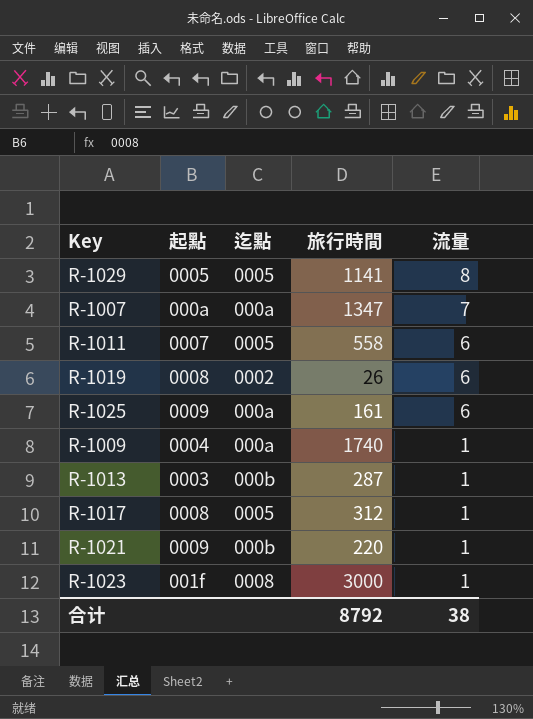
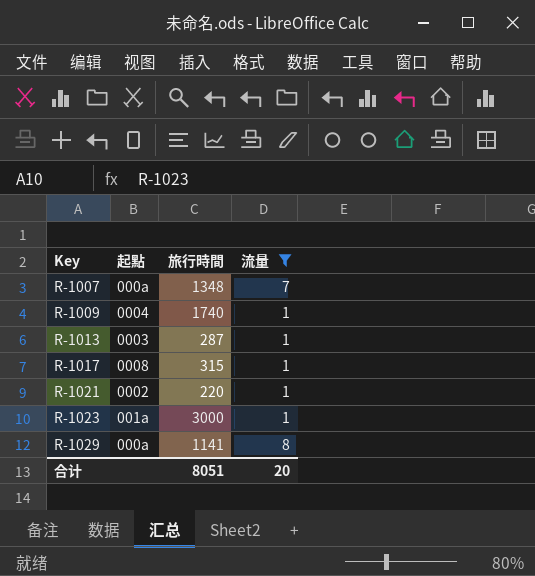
filter: none -> 流量 != 6
row order: 流量 descending -> Key ascending
column 迄點 | position: 3 -> none
R-1007 | 旅行時間: 1347 -> 1348
R-1017 | 旅行時間: 312 -> 315
R-1021 | 起點: 0009 -> 0002
R-1023 | 起點: 001f -> 001a
R-1029 | 起點: 0005 -> 000a
合计 | 旅行時間: 8792 -> 8051
合计 | 流量: 38 -> 20

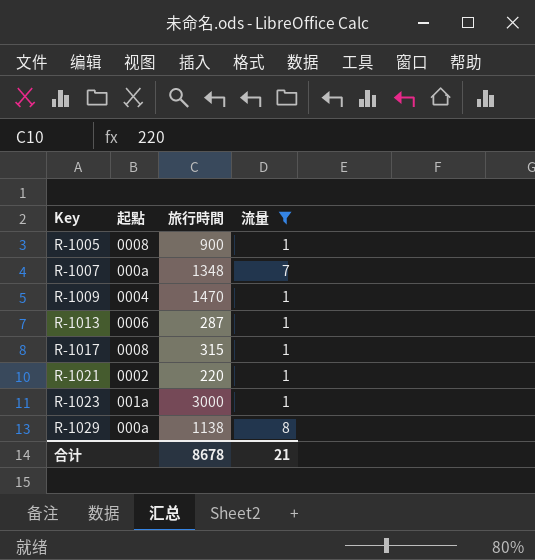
row R-1005: none -> 0008 | 900 | 1
R-1009 | 旅行時間: 1740 -> 1470
R-1013 | 起點: 0003 -> 0006
R-1029 | 旅行時間: 1141 -> 1138
合计 | 旅行時間: 8051 -> 8678
合计 | 流量: 20 -> 21

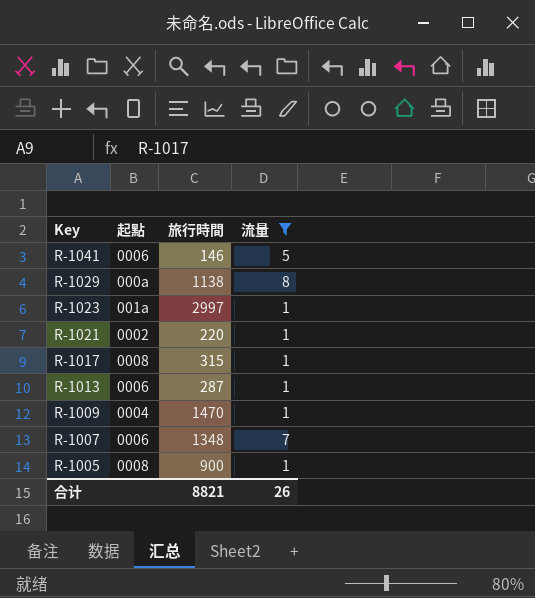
row order: Key ascending -> Key descending
row R-1041: none -> 0006 | 146 | 5
R-1023 | 旅行時間: 3000 -> 2997
R-1007 | 起點: 000a -> 0006
合计 | 旅行時間: 8678 -> 8821
合计 | 流量: 21 -> 26

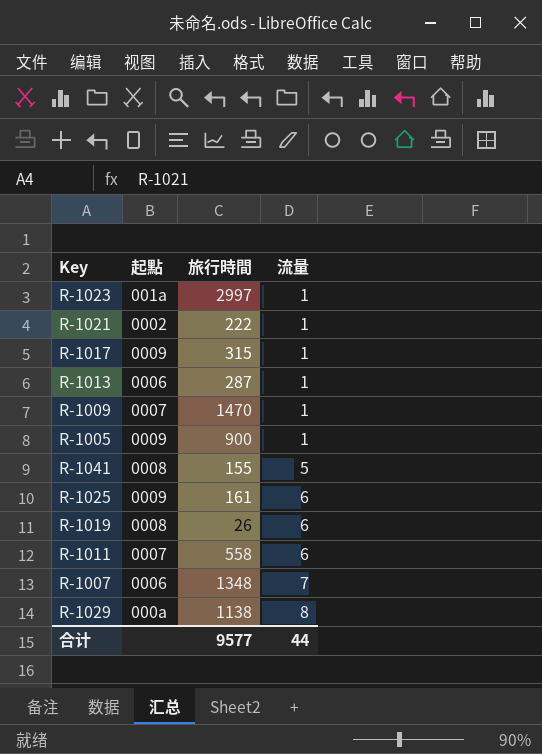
filter: 流量 != 6 -> none
row order: Key descending -> 流量 ascending
R-1021 | 旅行時間: 220 -> 222
R-1017 | 起點: 0008 -> 0009
R-1009 | 起點: 0004 -> 0007
R-1005 | 起點: 0008 -> 0009
R-1041 | 起點: 0006 -> 0008
R-1041 | 旅行時間: 146 -> 155
合计 | 旅行時間: 8821 -> 9577
合计 | 流量: 26 -> 44

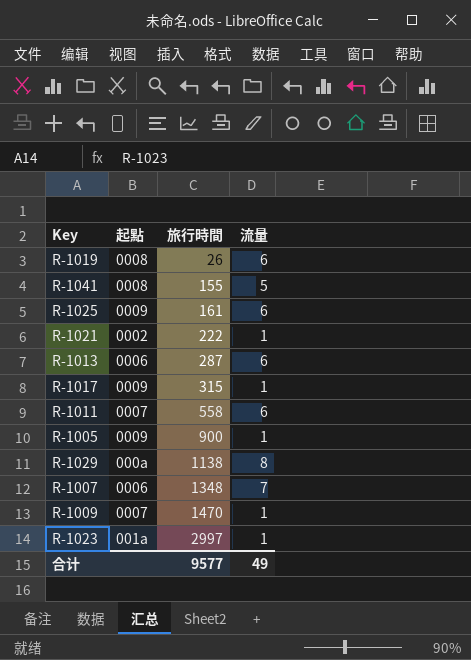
row order: 流量 ascending -> 旅行時間 ascending
R-1013 | 流量: 1 -> 6
合计 | 流量: 44 -> 49

